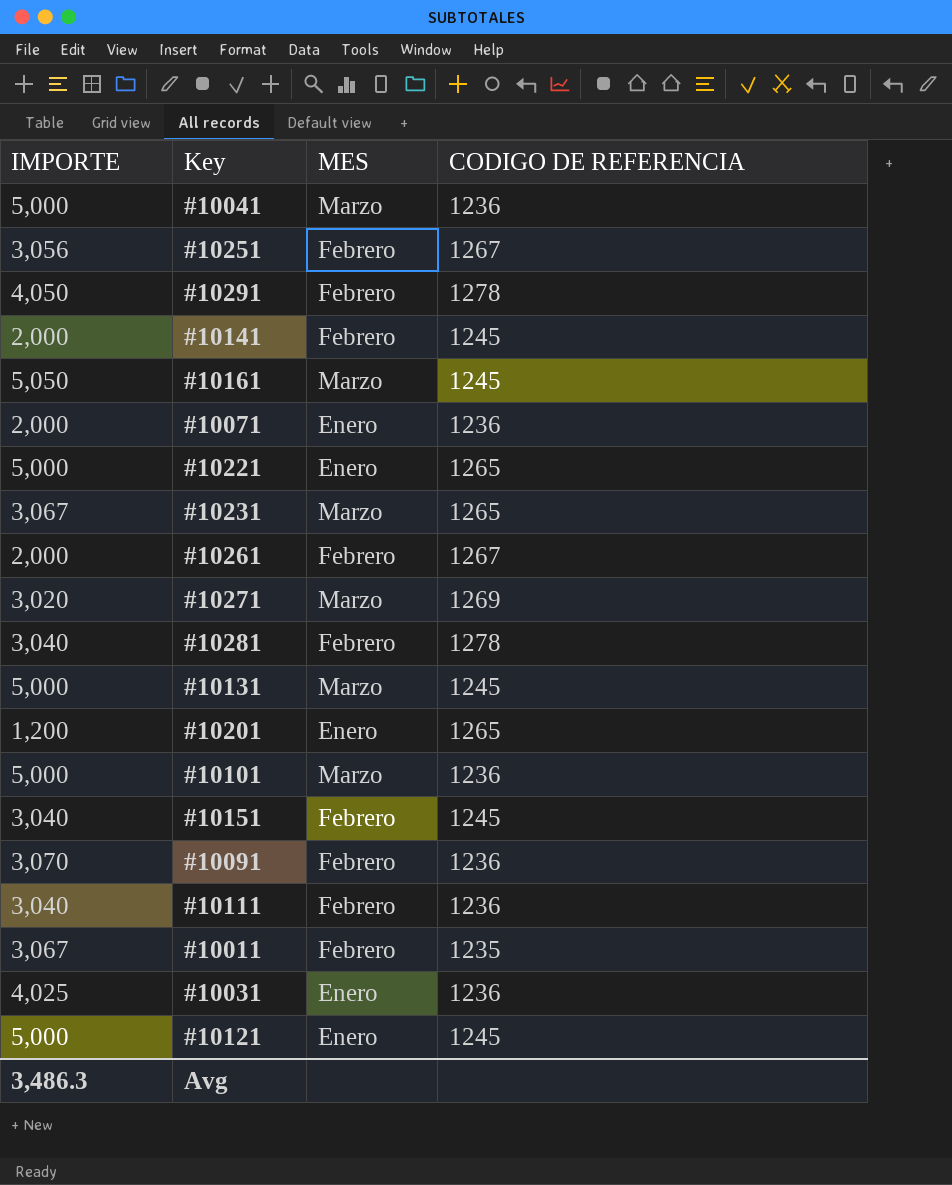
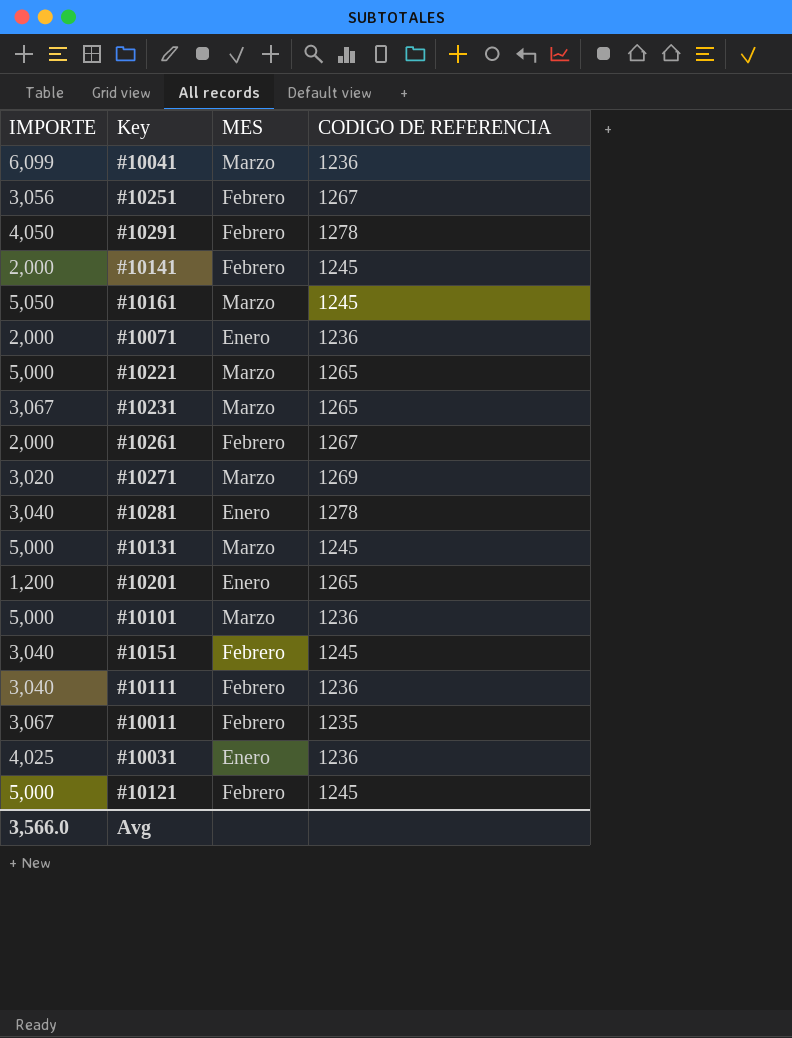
row #10091: 3,070 | Febrero | 1236 -> none
#10041 | IMPORTE: 5,000 -> 6,099
#10221 | MES: Enero -> Marzo
#10281 | MES: Febrero -> Enero
#10121 | MES: Enero -> Febrero
Avg | IMPORTE: 3,486.3 -> 3,566.0

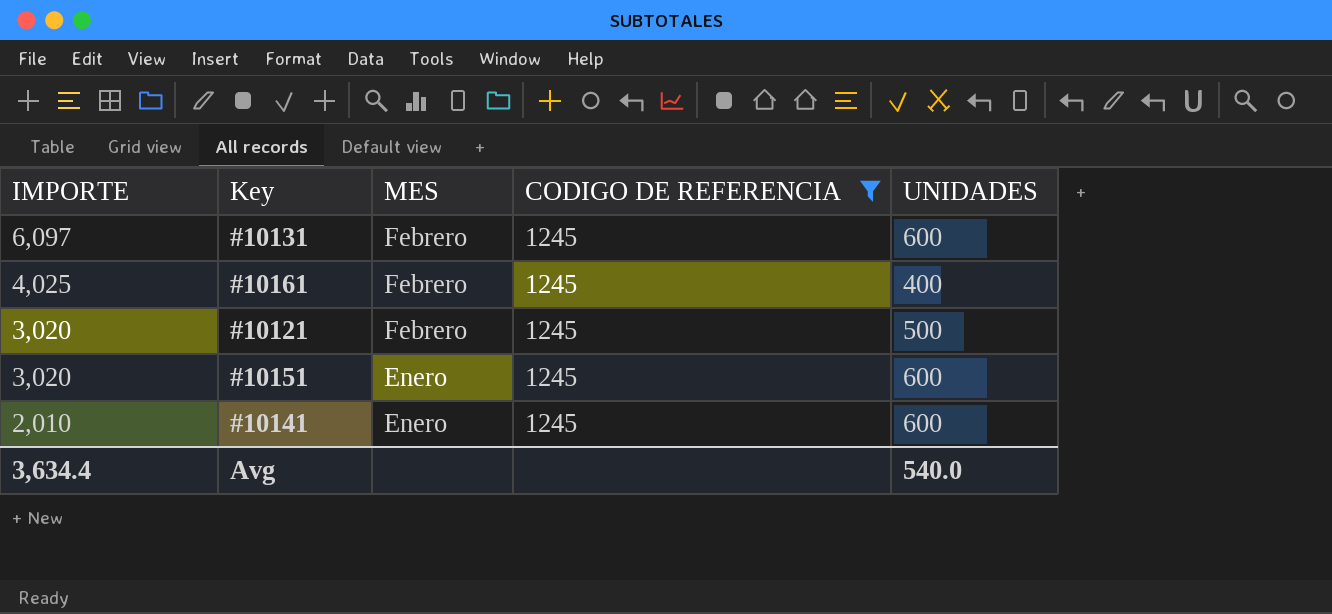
filter: none -> CODIGO DE REFERENCIA = 1245
row order: none -> IMPORTE descending
column UNIDADES | position: none -> 5
#10131 | IMPORTE: 5,000 -> 6,097
#10131 | MES: Marzo -> Febrero
#10161 | IMPORTE: 5,050 -> 4,025
#10161 | MES: Marzo -> Febrero
#10121 | IMPORTE: 5,000 -> 3,020
#10151 | IMPORTE: 3,040 -> 3,020
#10151 | MES: Febrero -> Enero
#10141 | IMPORTE: 2,000 -> 2,010
#10141 | MES: Febrero -> Enero
Avg | IMPORTE: 3,566.0 -> 3,634.4

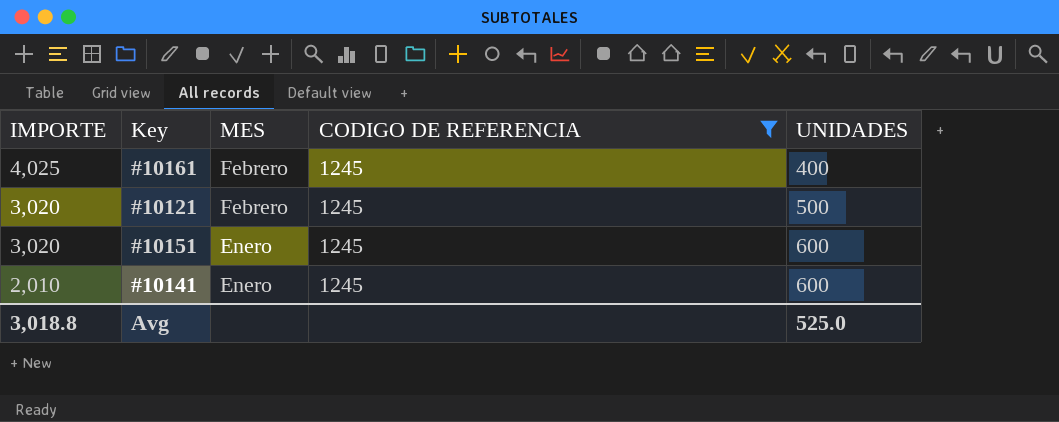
row #10131: 6,097 | Febrero | 1245 | 600 -> none
Avg | IMPORTE: 3,634.4 -> 3,018.8
Avg | UNIDADES: 540.0 -> 525.0

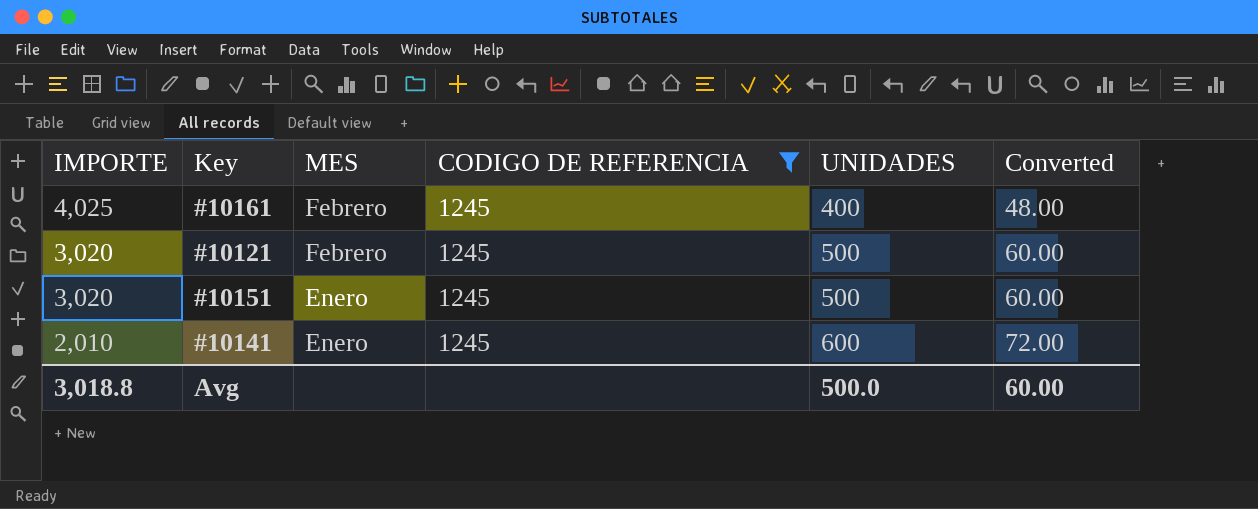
column Converted | formula: none -> [UNIDADES] * 0.12
#10151 | UNIDADES: 600 -> 500
Avg | UNIDADES: 525.0 -> 500.0

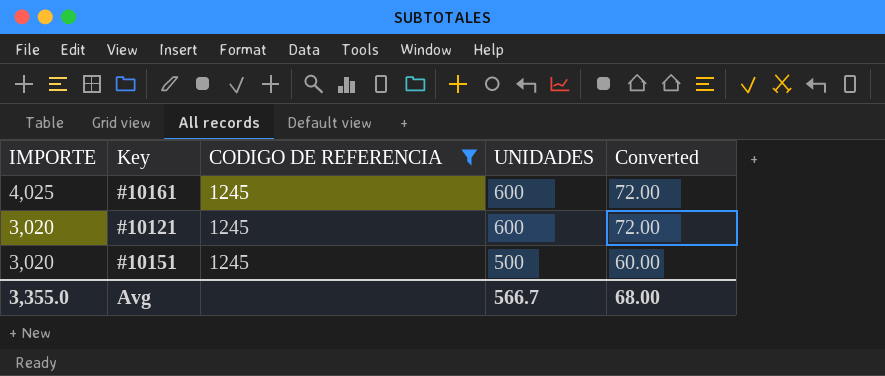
column MES | position: 3 -> none
row #10141: 2,010 | Enero | 1245 | 600 | 72.00 -> none
#10161 | UNIDADES: 400 -> 600
#10161 | Converted: 48.00 -> 72.00
#10121 | UNIDADES: 500 -> 600
#10121 | Converted: 60.00 -> 72.00
Avg | IMPORTE: 3,018.8 -> 3,355.0
Avg | UNIDADES: 500.0 -> 566.7
Avg | Converted: 60.00 -> 68.00

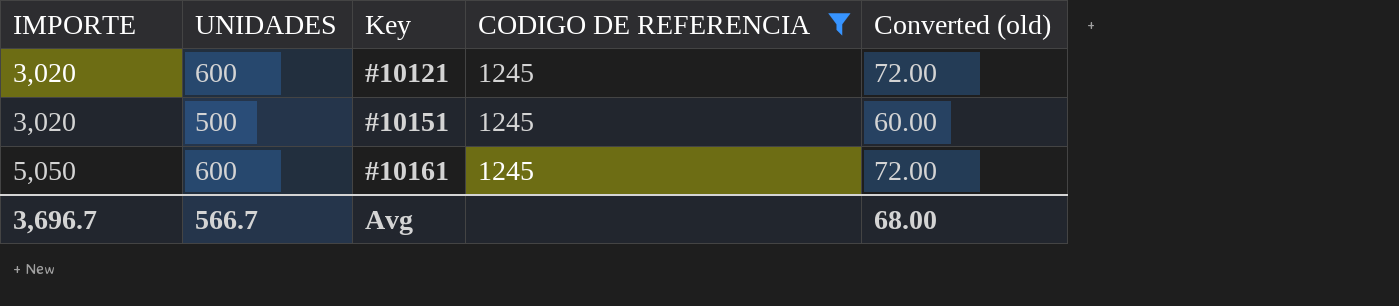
row order: IMPORTE descending -> IMPORTE ascending
column UNIDADES | position: 4 -> 2
column name: Converted -> Converted (old)
#10161 | IMPORTE: 4,025 -> 5,050
Avg | IMPORTE: 3,355.0 -> 3,696.7

